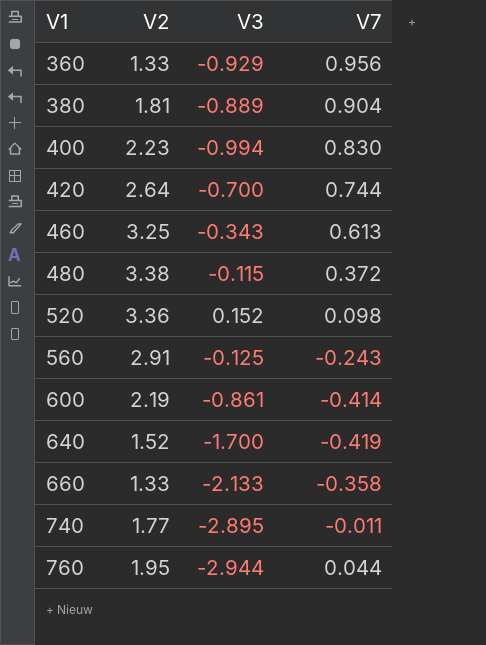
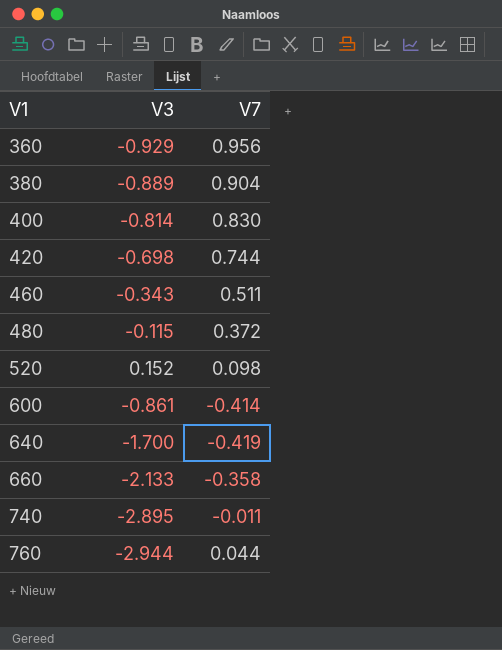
column V2 | position: 2 -> none
row 560: 2.91 | -0.125 | -0.243 -> none
400 | V3: -0.994 -> -0.814
420 | V3: -0.700 -> -0.698
460 | V7: 0.613 -> 0.511

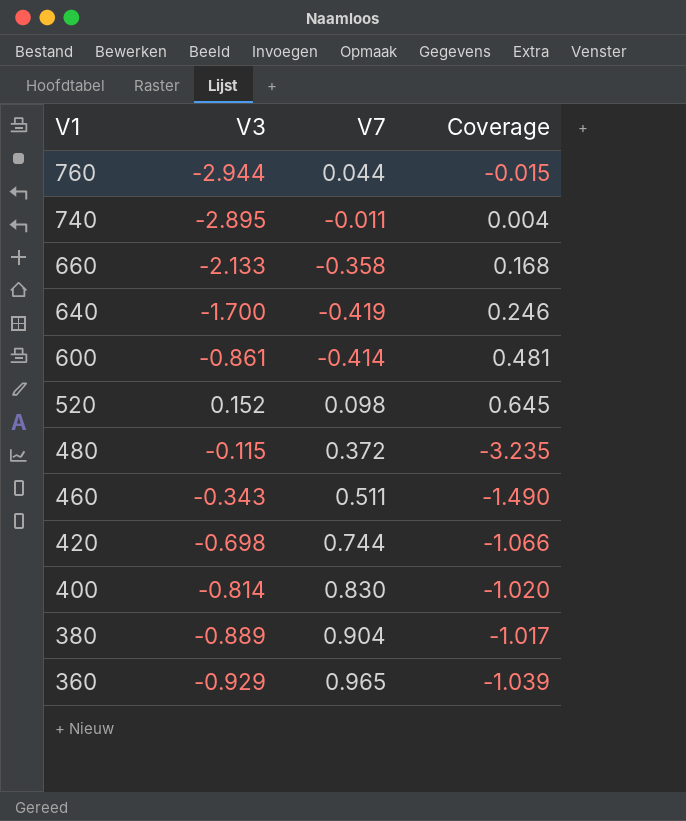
row order: V1 ascending -> V1 descending
column Coverage | formula: none -> [V7] / [V3]
360 | V7: 0.956 -> 0.965

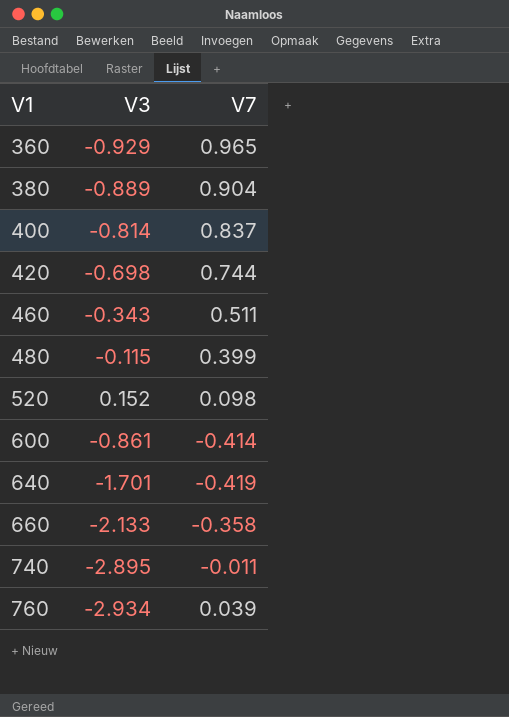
row order: V1 descending -> V1 ascending
column Coverage | formula: [V7] / [V3] -> none
400 | V7: 0.830 -> 0.837
480 | V7: 0.372 -> 0.399
640 | V3: -1.700 -> -1.701
760 | V3: -2.944 -> -2.934
760 | V7: 0.044 -> 0.039

